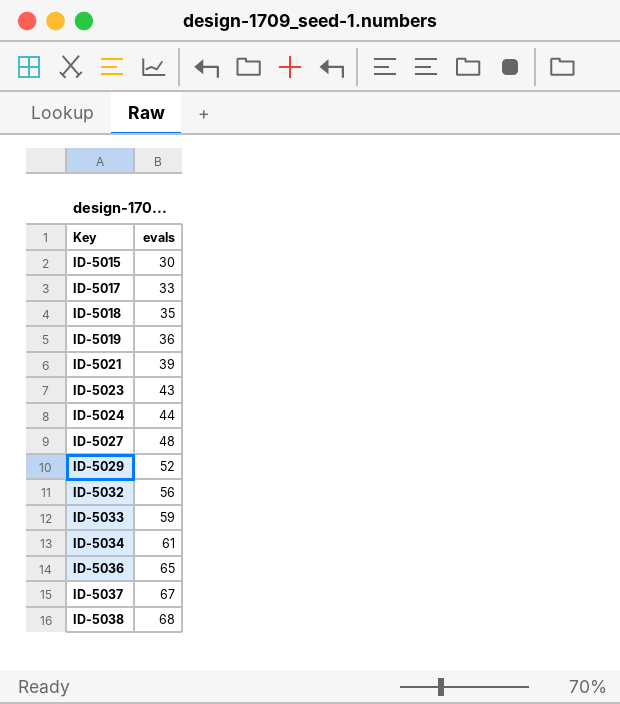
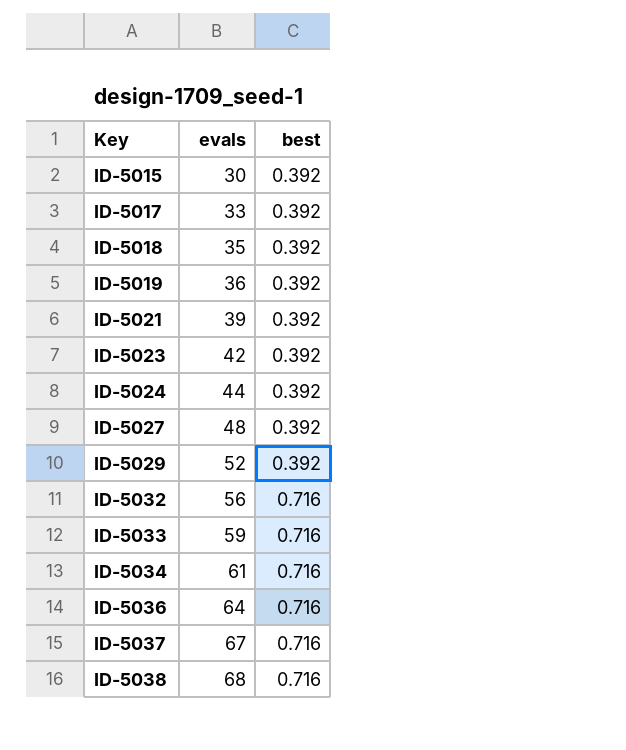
column best | position: none -> 3
ID-5023 | evals: 43 -> 42
ID-5036 | evals: 65 -> 64

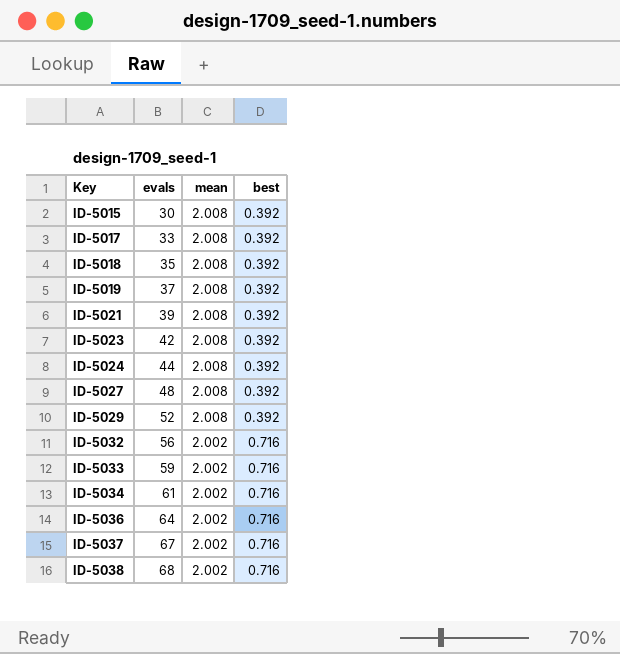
column mean | position: none -> 3
ID-5019 | evals: 36 -> 37

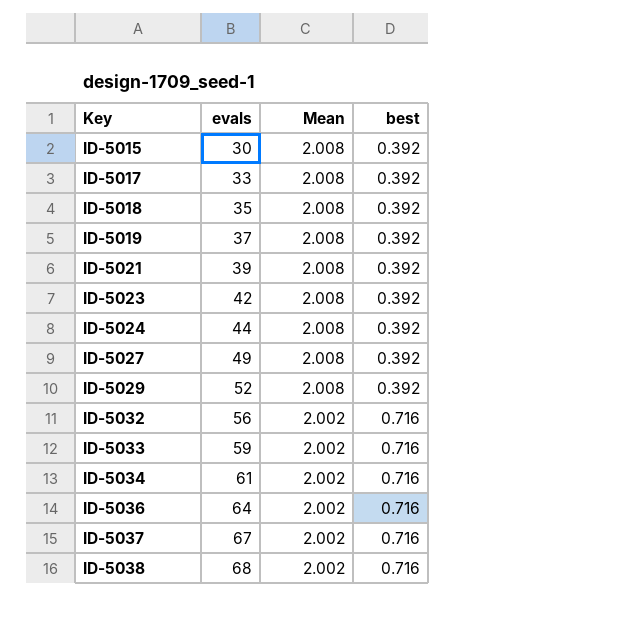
column name: mean -> Mean
ID-5027 | evals: 48 -> 49

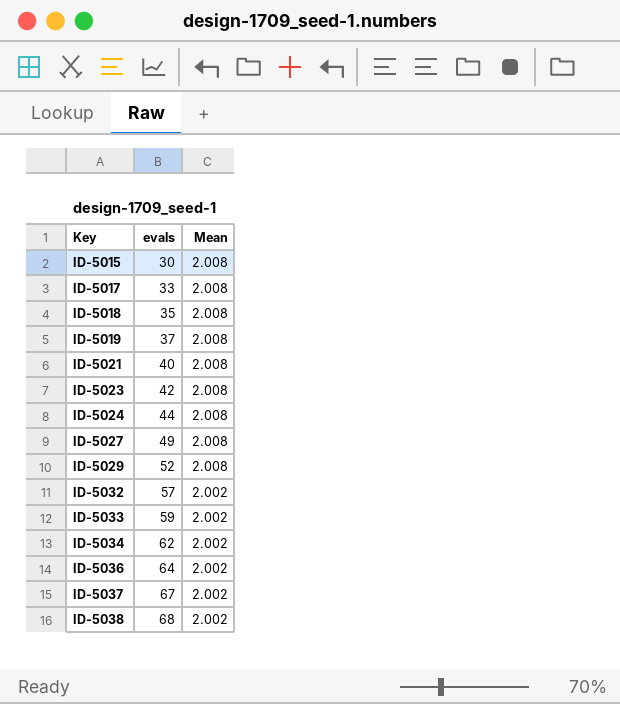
column best | position: 4 -> none
ID-5021 | evals: 39 -> 40
ID-5032 | evals: 56 -> 57
ID-5034 | evals: 61 -> 62

